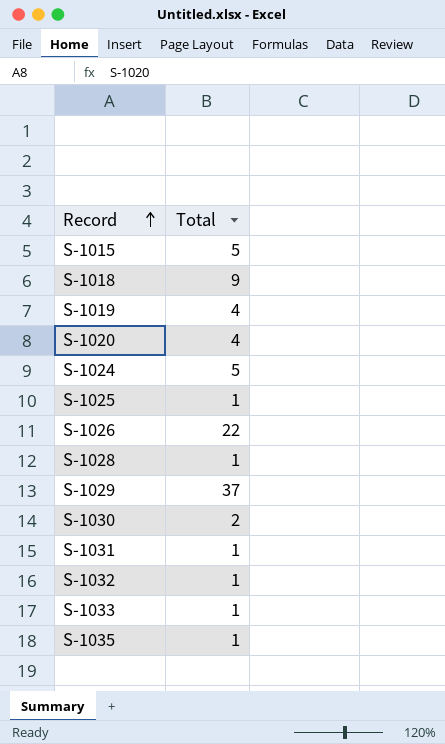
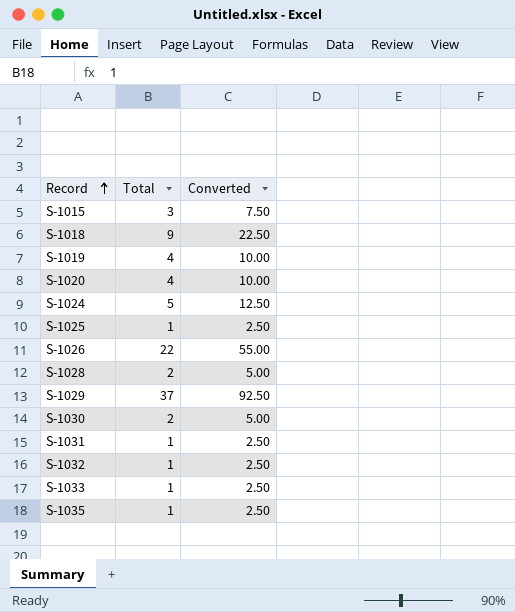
column Converted | formula: none -> [Total] * 2.5
S-1015 | Total: 5 -> 3
S-1028 | Total: 1 -> 2

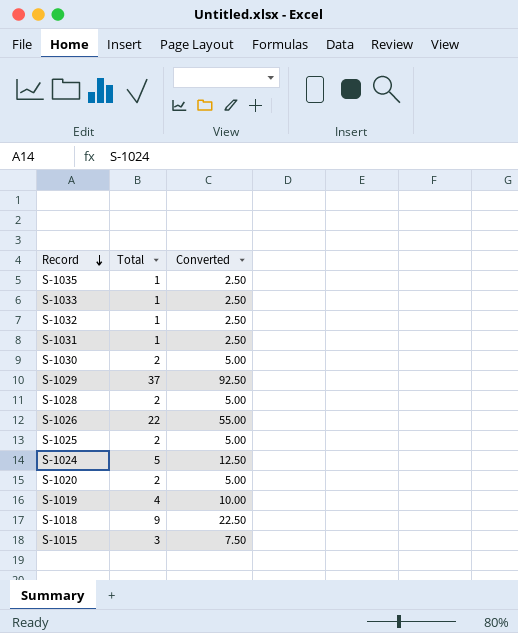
row order: Record ascending -> Record descending
S-1025 | Total: 1 -> 2
S-1025 | Converted: 2.50 -> 5.00
S-1020 | Total: 4 -> 2
S-1020 | Converted: 10.00 -> 5.00

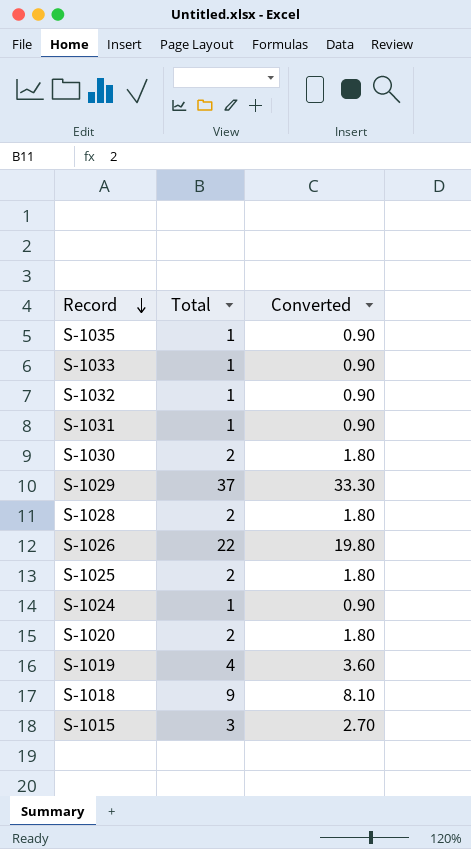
column Converted | formula: [Total] * 2.5 -> [Total] * 0.9
S-1024 | Total: 5 -> 1

